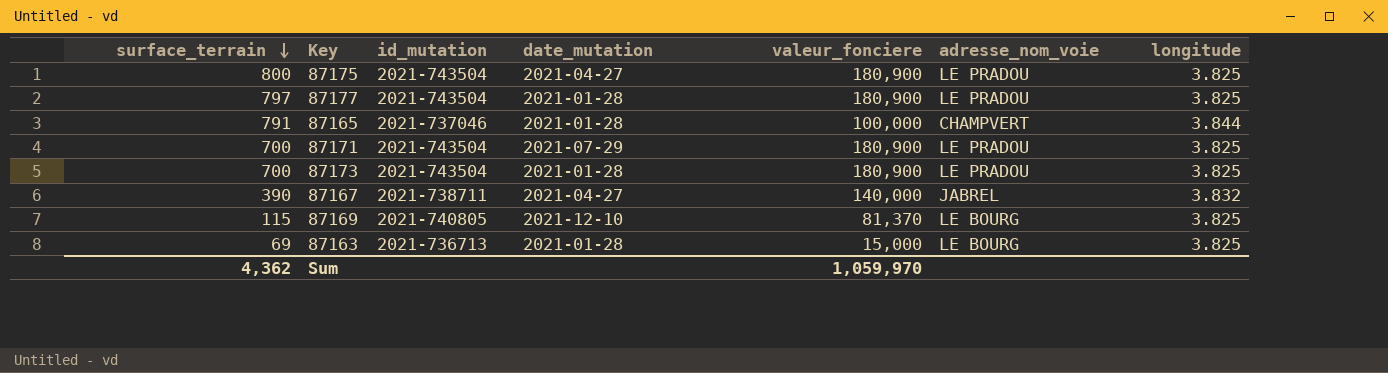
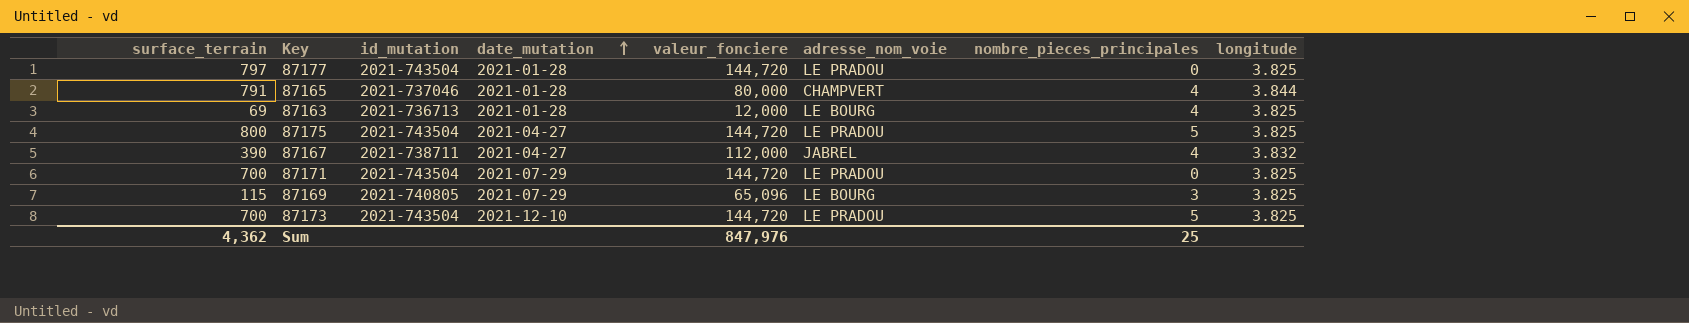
row order: surface_terrain descending -> date_mutation ascending
column nombre_pieces_principales | position: none -> 7
87177 | valeur_fonciere: 180,900 -> 144,720
87165 | valeur_fonciere: 100,000 -> 80,000
87163 | valeur_fonciere: 15,000 -> 12,000
87175 | valeur_fonciere: 180,900 -> 144,720
87167 | valeur_fonciere: 140,000 -> 112,000
87171 | valeur_fonciere: 180,900 -> 144,720
87169 | date_mutation: 2021-12-10 -> 2021-07-29
87169 | valeur_fonciere: 81,370 -> 65,096
87173 | date_mutation: 2021-01-28 -> 2021-12-10
87173 | valeur_fonciere: 180,900 -> 144,720
Sum | valeur_fonciere: 1,059,970 -> 847,976

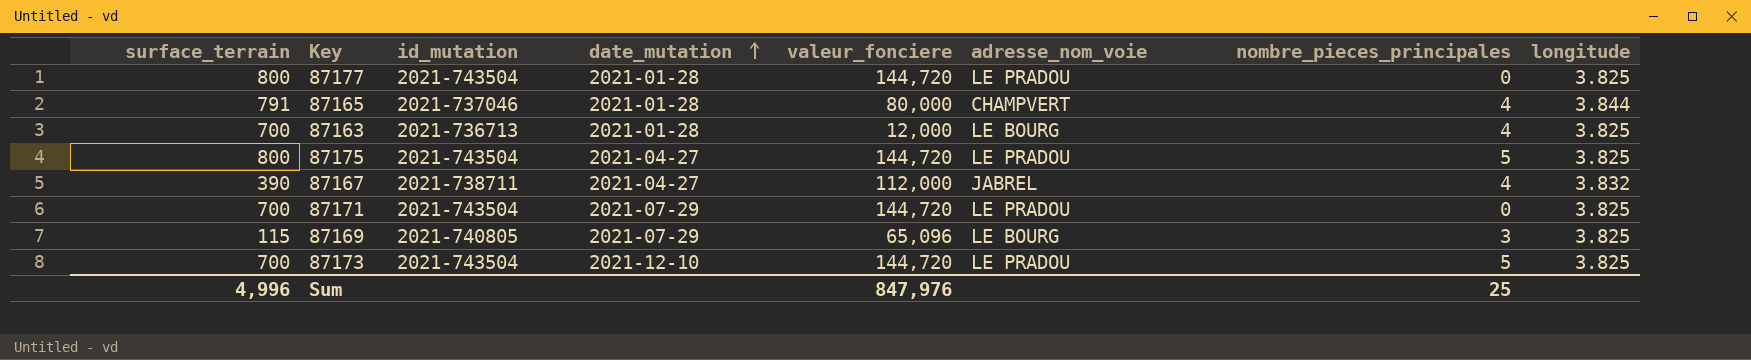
87177 | surface_terrain: 797 -> 800
87163 | surface_terrain: 69 -> 700
Sum | surface_terrain: 4,362 -> 4,996

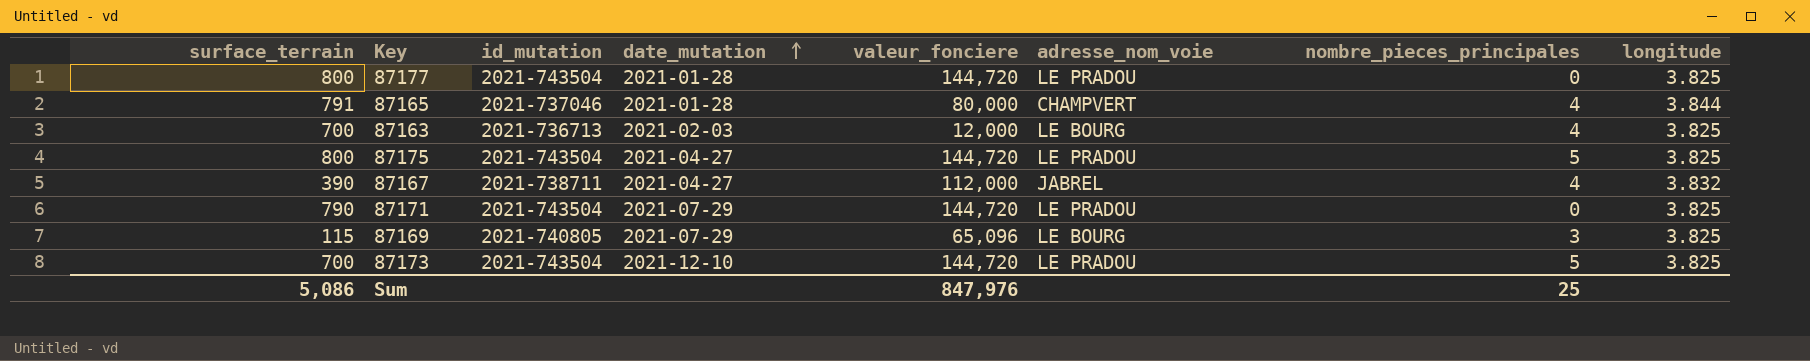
87163 | date_mutation: 2021-01-28 -> 2021-02-03
87171 | surface_terrain: 700 -> 790
Sum | surface_terrain: 4,996 -> 5,086

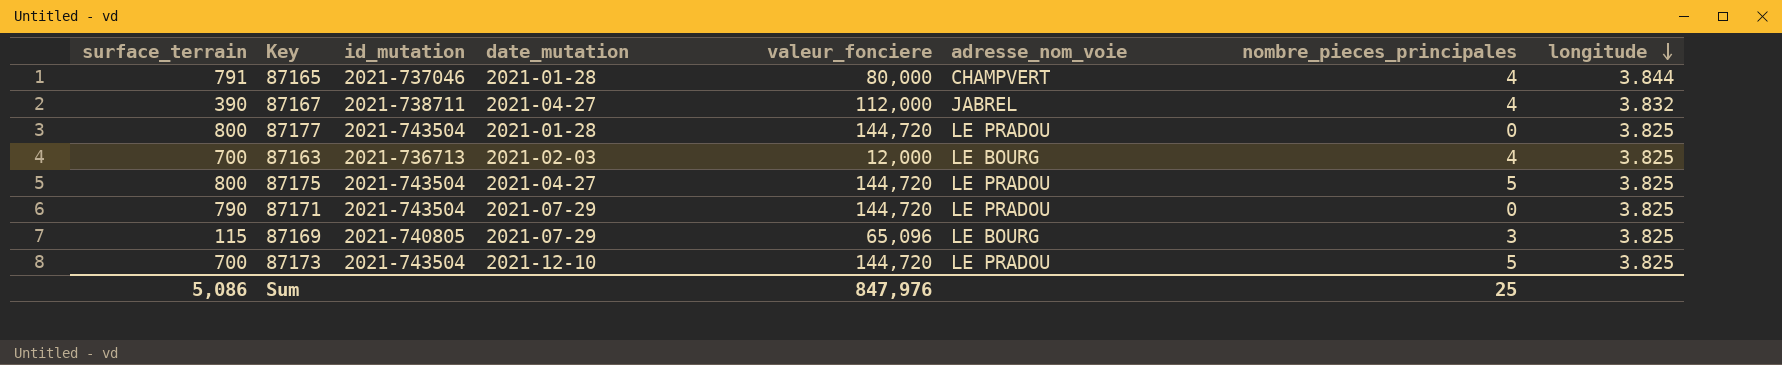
row order: date_mutation ascending -> longitude descending

